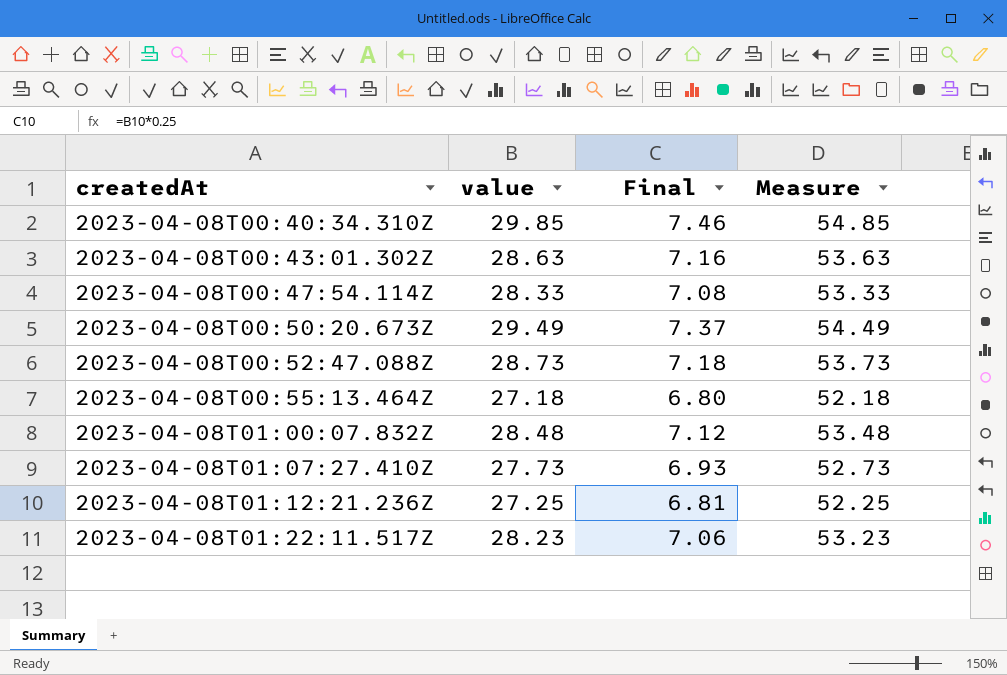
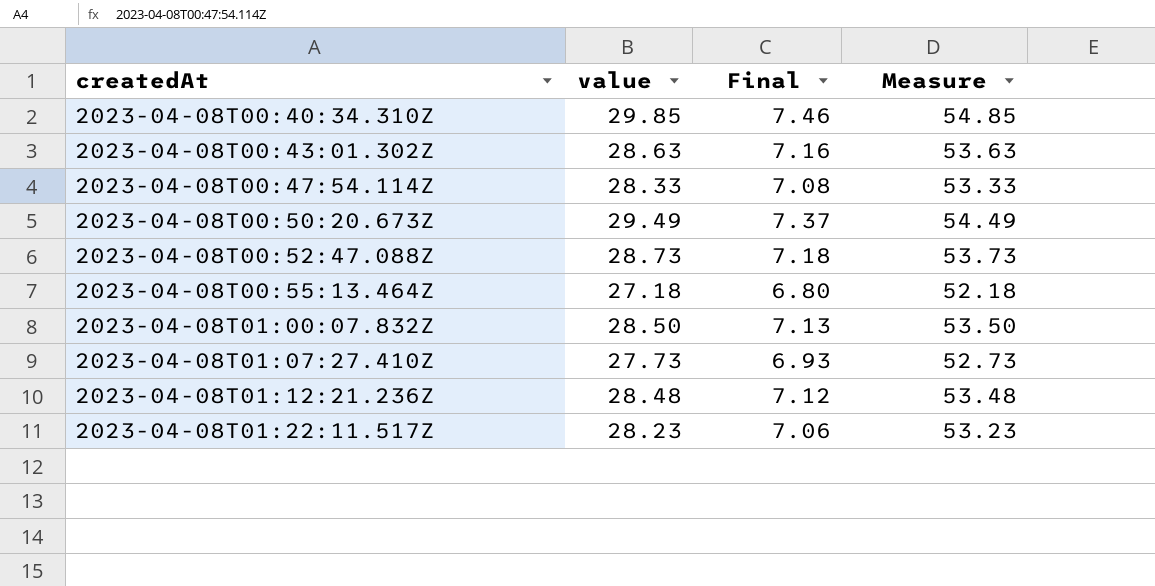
2023-04-08T01:00:07.832Z | value: 28.48 -> 28.50
2023-04-08T01:00:07.832Z | Final: 7.12 -> 7.13
2023-04-08T01:00:07.832Z | Measure: 53.48 -> 53.50
2023-04-08T01:12:21.236Z | value: 27.25 -> 28.48
2023-04-08T01:12:21.236Z | Final: 6.81 -> 7.12
2023-04-08T01:12:21.236Z | Measure: 52.25 -> 53.48

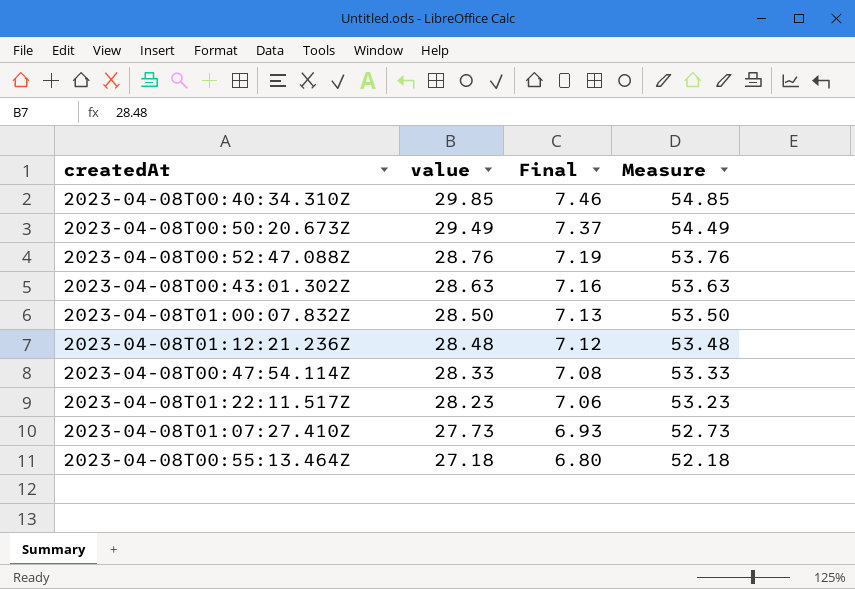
row order: createdAt ascending -> value descending
2023-04-08T00:52:47.088Z | value: 28.73 -> 28.76
2023-04-08T00:52:47.088Z | Final: 7.18 -> 7.19
2023-04-08T00:52:47.088Z | Measure: 53.73 -> 53.76

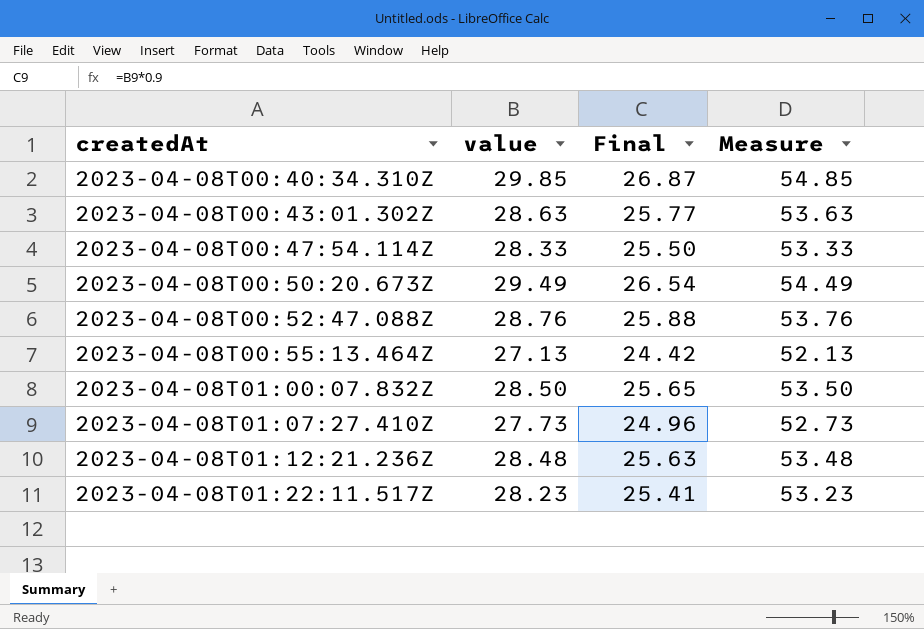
row order: value descending -> createdAt ascending
column Final | formula: [value] * 0.25 -> [value] * 0.9
2023-04-08T00:55:13.464Z | value: 27.18 -> 27.13
2023-04-08T00:55:13.464Z | Measure: 52.18 -> 52.13

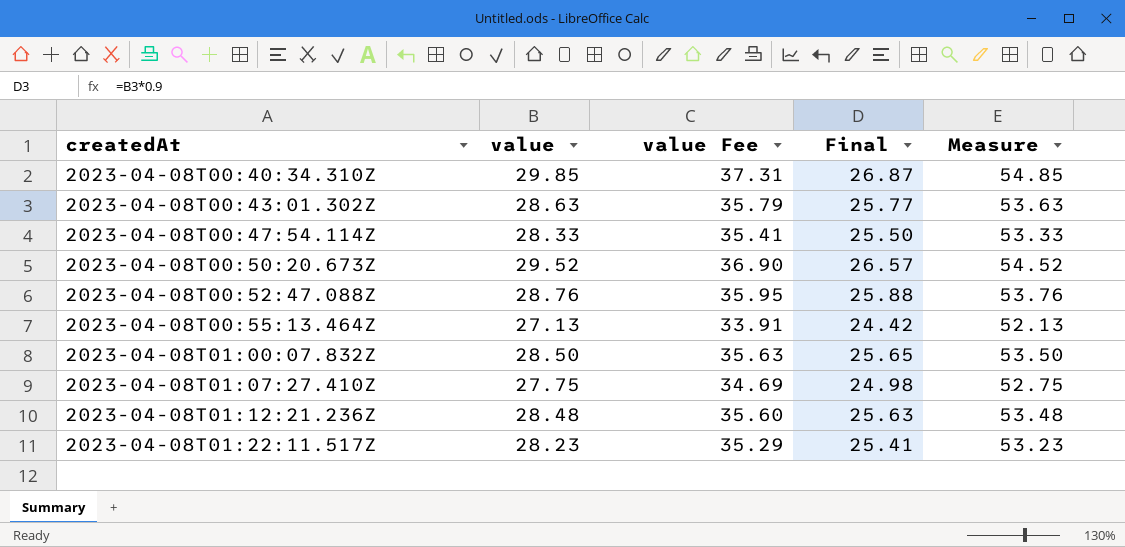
column value Fee | formula: none -> [value] * 1.25
2023-04-08T00:50:20.673Z | value: 29.49 -> 29.52
2023-04-08T00:50:20.673Z | Final: 26.54 -> 26.57
2023-04-08T00:50:20.673Z | Measure: 54.49 -> 54.52
2023-04-08T01:07:27.410Z | value: 27.73 -> 27.75
2023-04-08T01:07:27.410Z | Final: 24.96 -> 24.98
2023-04-08T01:07:27.410Z | Measure: 52.73 -> 52.75

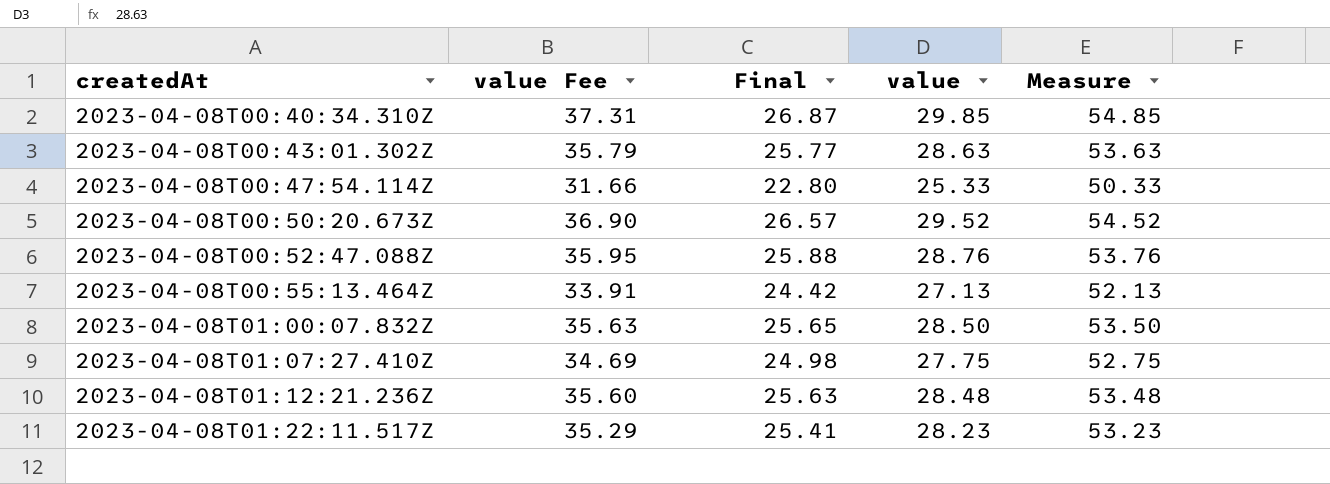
column value | position: 2 -> 4
2023-04-08T00:47:54.114Z | value Fee: 35.41 -> 31.66
2023-04-08T00:47:54.114Z | Final: 25.50 -> 22.80
2023-04-08T00:47:54.114Z | value: 28.33 -> 25.33
2023-04-08T00:47:54.114Z | Measure: 53.33 -> 50.33

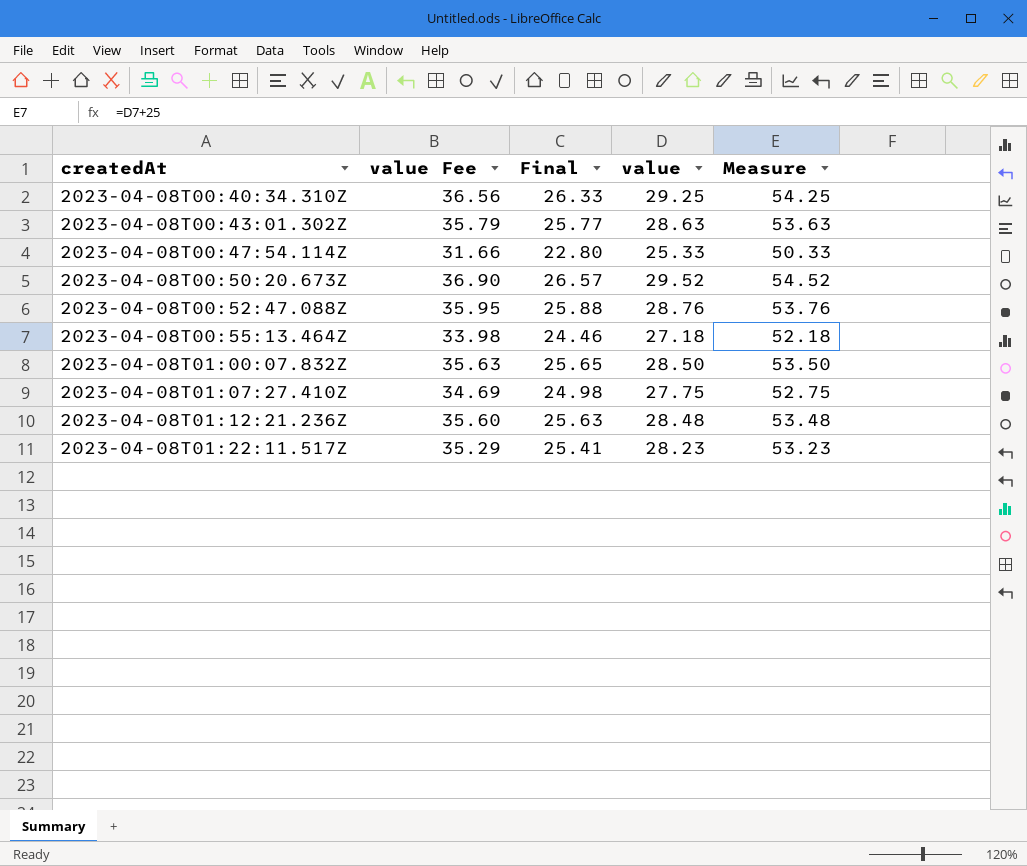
2023-04-08T00:40:34.310Z | value Fee: 37.31 -> 36.56
2023-04-08T00:40:34.310Z | Final: 26.87 -> 26.33
2023-04-08T00:40:34.310Z | value: 29.85 -> 29.25
2023-04-08T00:40:34.310Z | Measure: 54.85 -> 54.25
2023-04-08T00:55:13.464Z | value Fee: 33.91 -> 33.98
2023-04-08T00:55:13.464Z | Final: 24.42 -> 24.46
2023-04-08T00:55:13.464Z | value: 27.13 -> 27.18
2023-04-08T00:55:13.464Z | Measure: 52.13 -> 52.18

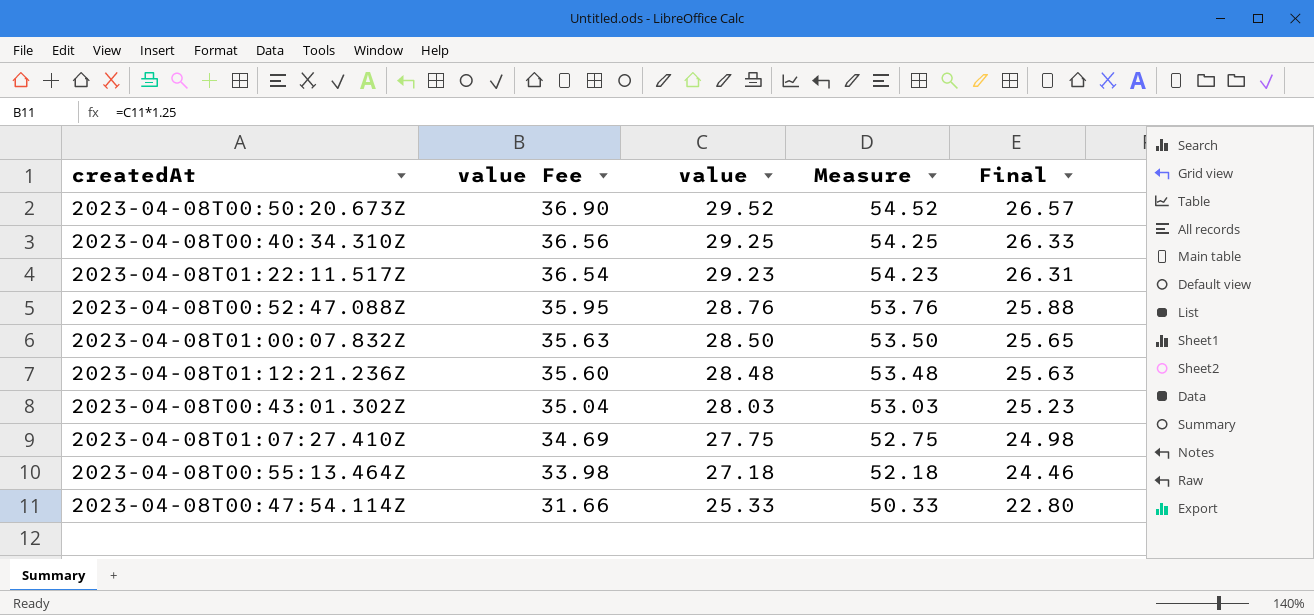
row order: createdAt ascending -> value Fee descending
column Final | position: 3 -> 5
2023-04-08T01:22:11.517Z | value Fee: 35.29 -> 36.54
2023-04-08T01:22:11.517Z | value: 28.23 -> 29.23
2023-04-08T01:22:11.517Z | Measure: 53.23 -> 54.23
2023-04-08T01:22:11.517Z | Final: 25.41 -> 26.31
2023-04-08T00:43:01.302Z | value Fee: 35.79 -> 35.04
2023-04-08T00:43:01.302Z | value: 28.63 -> 28.03
2023-04-08T00:43:01.302Z | Measure: 53.63 -> 53.03
2023-04-08T00:43:01.302Z | Final: 25.77 -> 25.23

